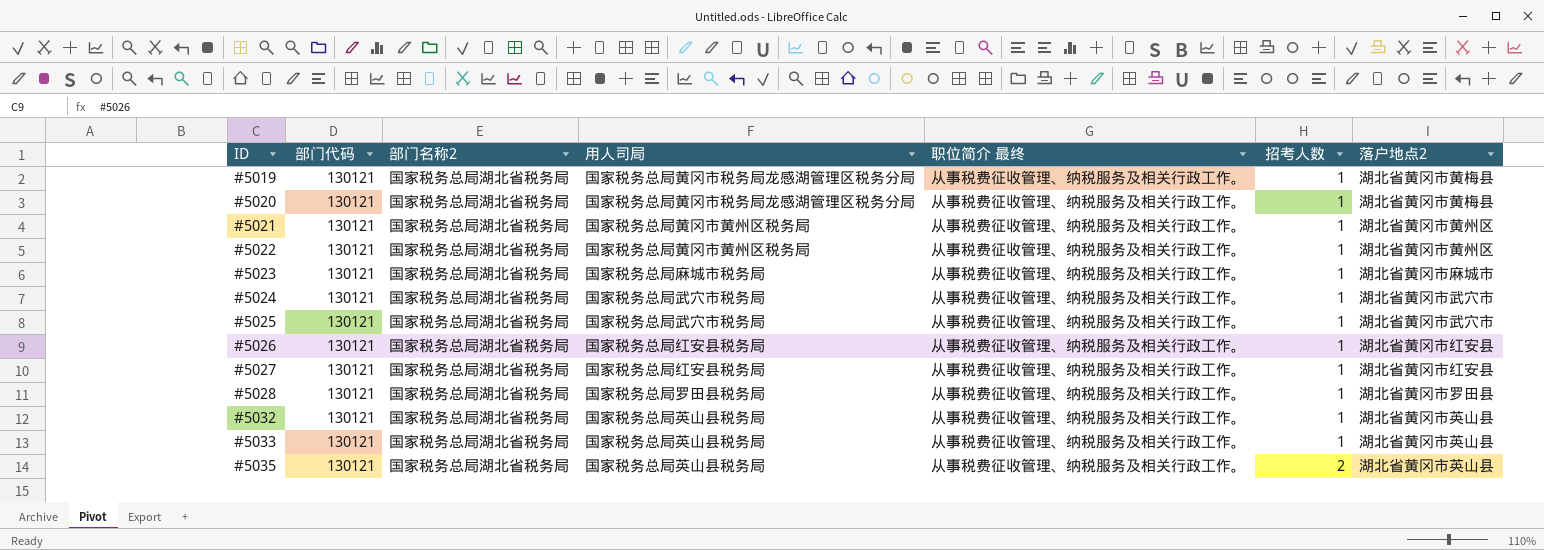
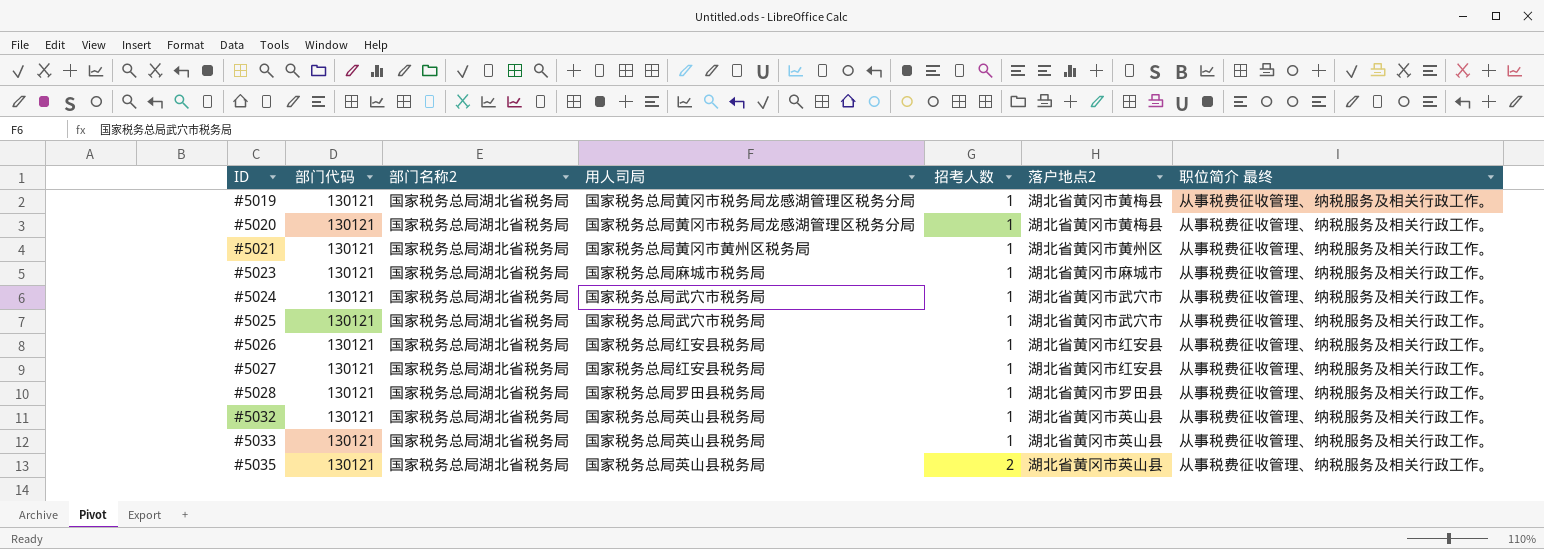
column 职位简介 最终 | position: 5 -> 7
row #5022: 130121 | 国家税务总局湖北省税务局 | 国家税务总局黄冈市黄州区税务局 | 从事税费征收管理、纳税服务及相关行政工作。 | 1 | 湖北省黄冈市黄州区 -> none

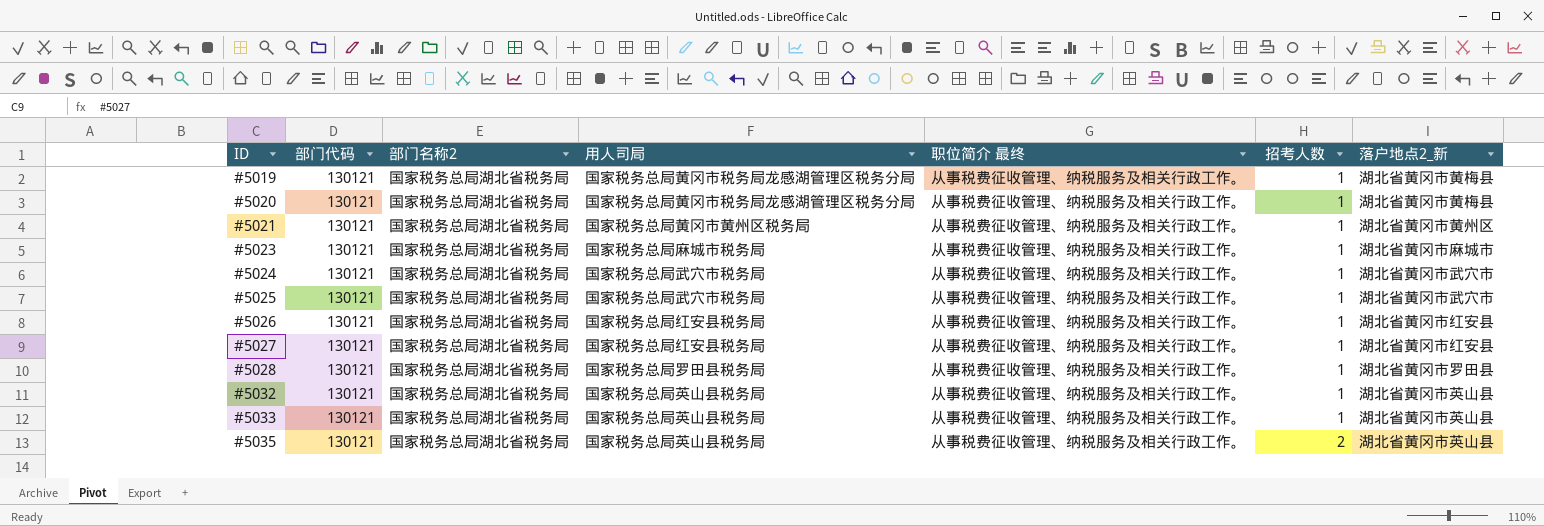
column 职位简介 最终 | position: 7 -> 5
column name: 落户地点2 -> 落户地点2_新

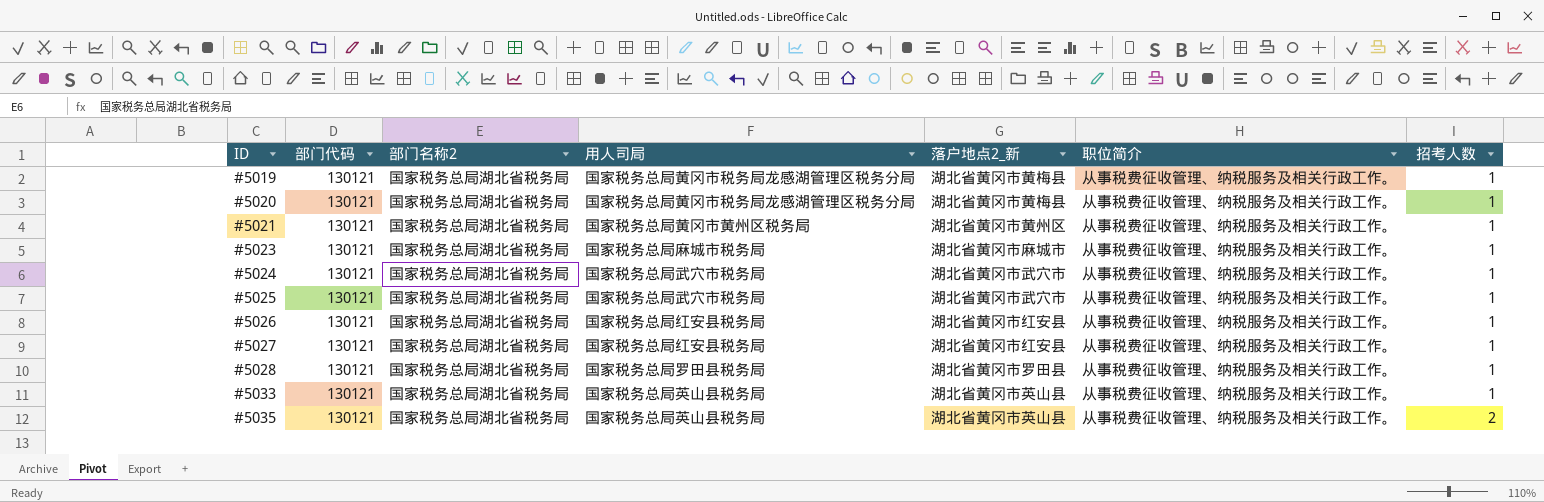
column 落户地点2_新 | position: 7 -> 5
column name: 职位简介 最终 -> 职位简介
row #5032: 130121 | 国家税务总局湖北省税务局 | 国家税务总局英山县税务局 | 从事税费征收管理、纳税服务及相关行政工作。 | 1 | 湖北省黄冈市英山县 -> none

